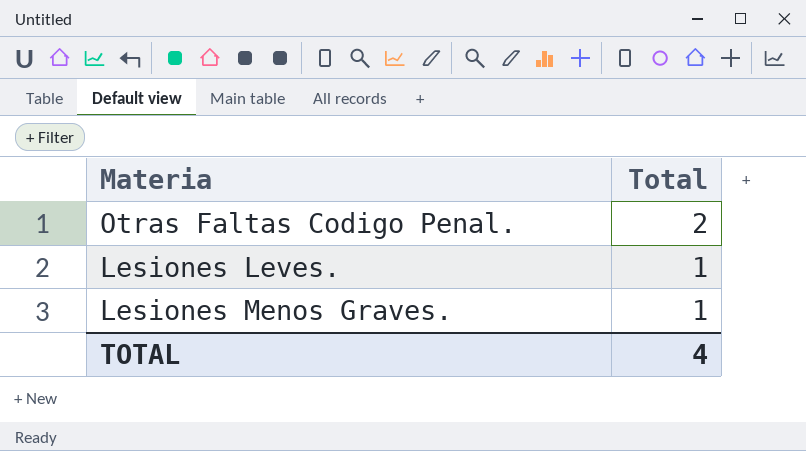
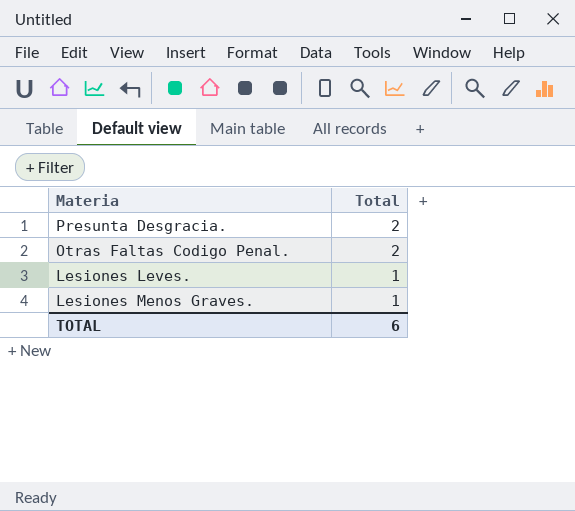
row Presunta Desgracia.: none -> 2
TOTAL | Total: 4 -> 6

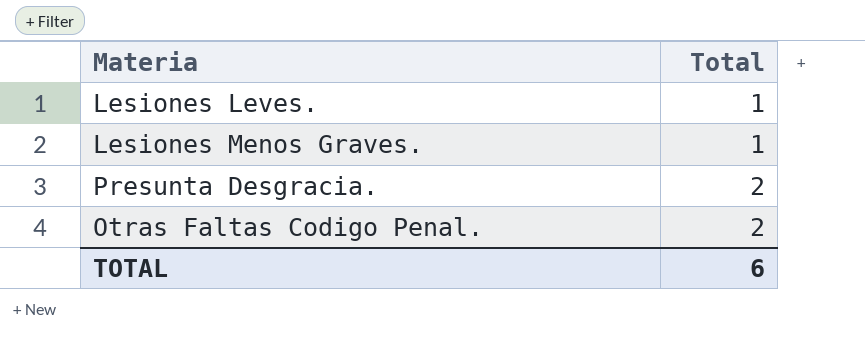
row order: Total descending -> Total ascending

